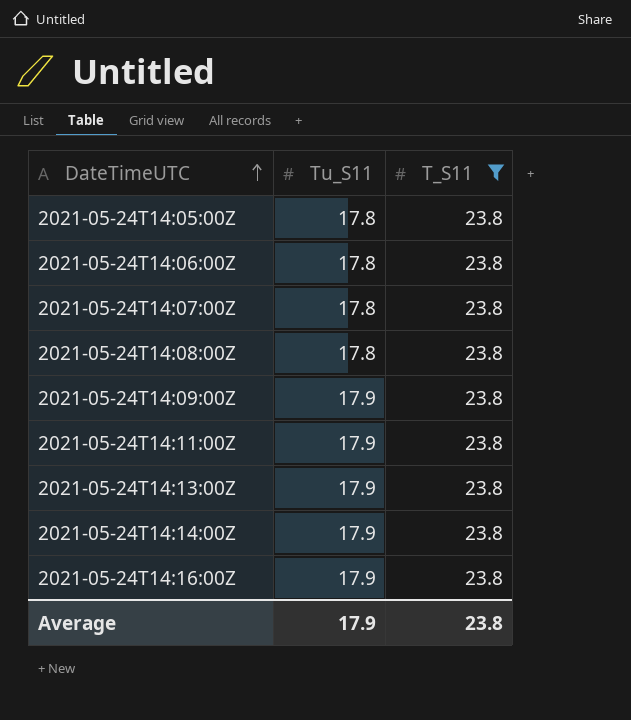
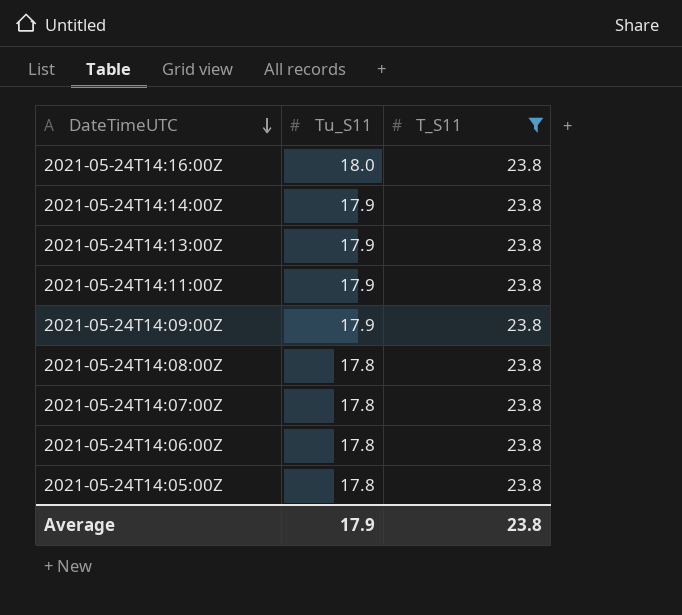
row order: DateTimeUTC ascending -> DateTimeUTC descending
2021-05-24T14:16:00Z | Tu_S11: 17.9 -> 18.0

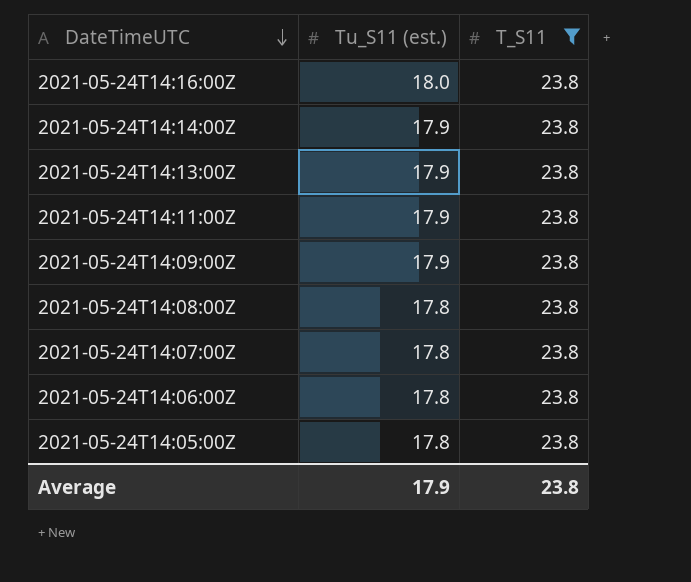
column name: Tu_S11 -> Tu_S11 (est.)

